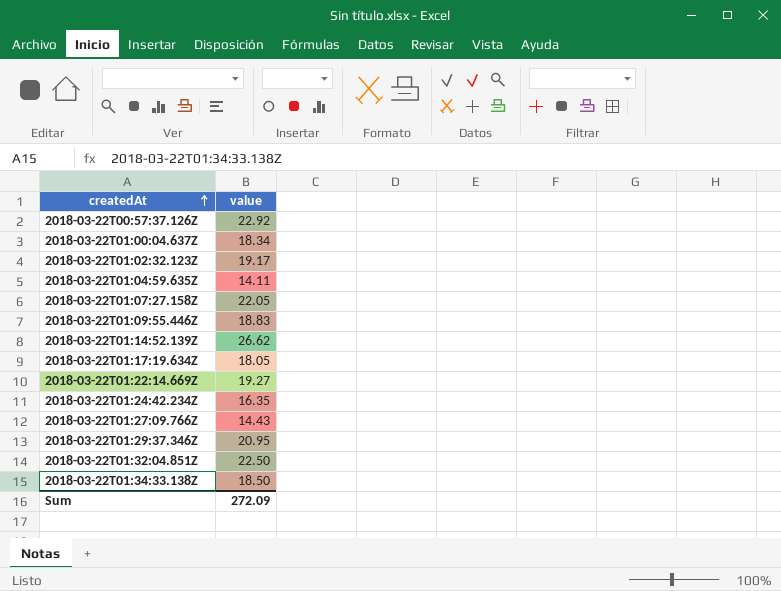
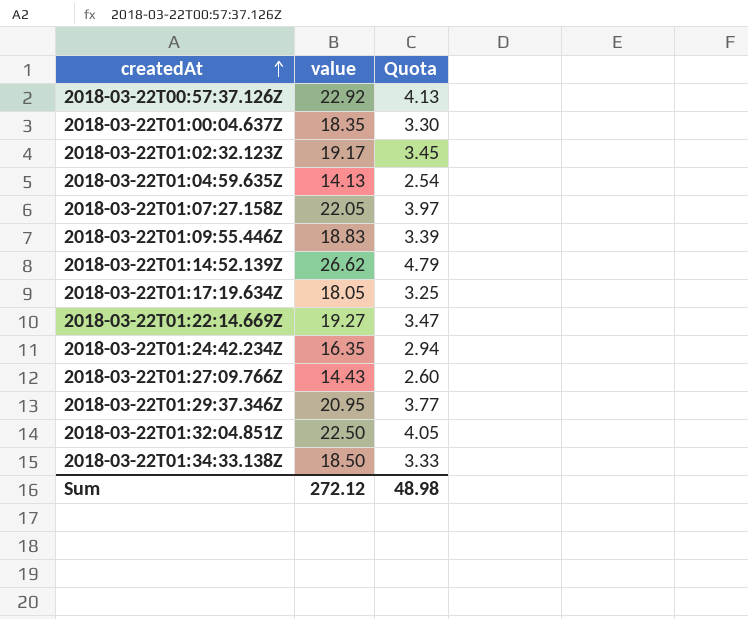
column Quota | formula: none -> [value] * 0.18
2018-03-22T01:00:04.637Z | value: 18.34 -> 18.35
2018-03-22T01:04:59.635Z | value: 14.11 -> 14.13
Sum | value: 272.09 -> 272.12

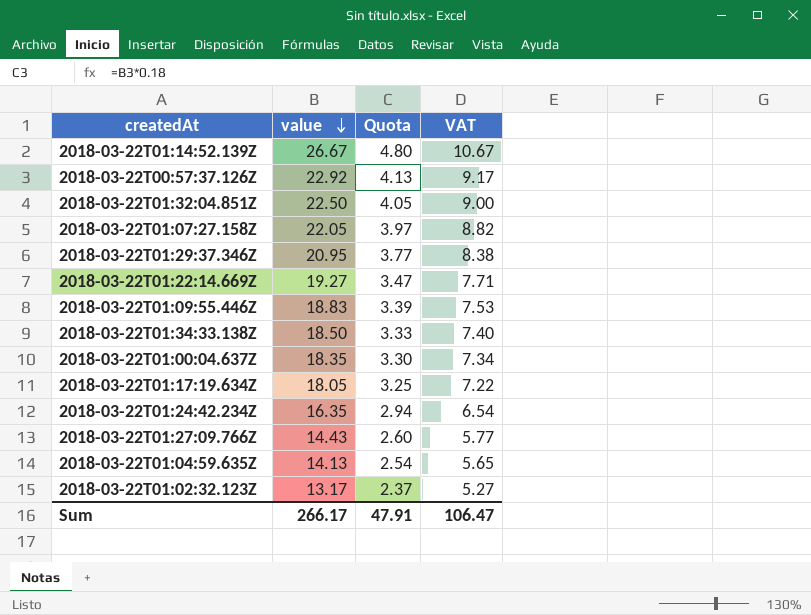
row order: createdAt ascending -> value descending
column VAT | formula: none -> [value] * 0.4
2018-03-22T01:14:52.139Z | value: 26.62 -> 26.67
2018-03-22T01:14:52.139Z | Quota: 4.79 -> 4.80
2018-03-22T01:02:32.123Z | value: 19.17 -> 13.17
2018-03-22T01:02:32.123Z | Quota: 3.45 -> 2.37
Sum | value: 272.12 -> 266.17
Sum | Quota: 48.98 -> 47.91

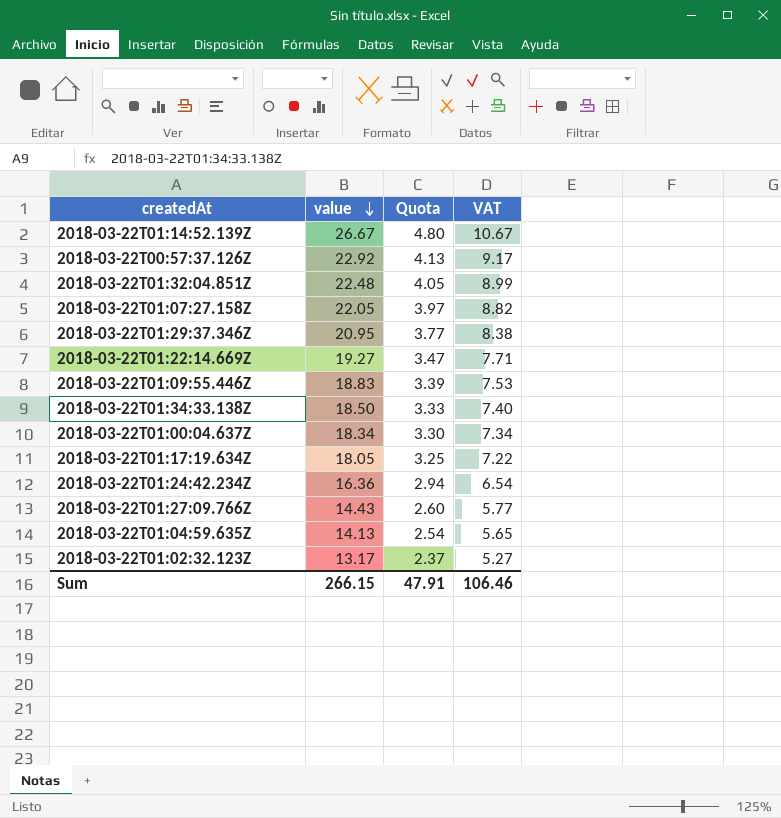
2018-03-22T01:32:04.851Z | value: 22.50 -> 22.48
2018-03-22T01:32:04.851Z | VAT: 9.00 -> 8.99
2018-03-22T01:00:04.637Z | value: 18.35 -> 18.34
2018-03-22T01:24:42.234Z | value: 16.35 -> 16.36
Sum | value: 266.17 -> 266.15
Sum | VAT: 106.47 -> 106.46

